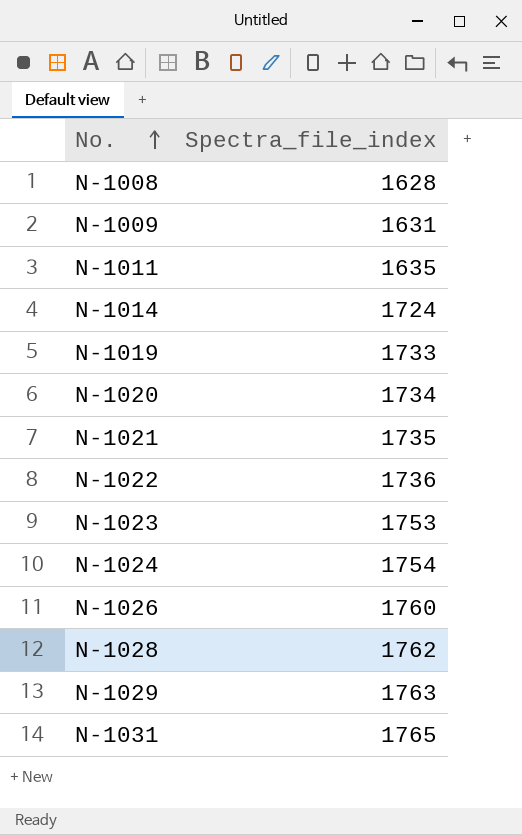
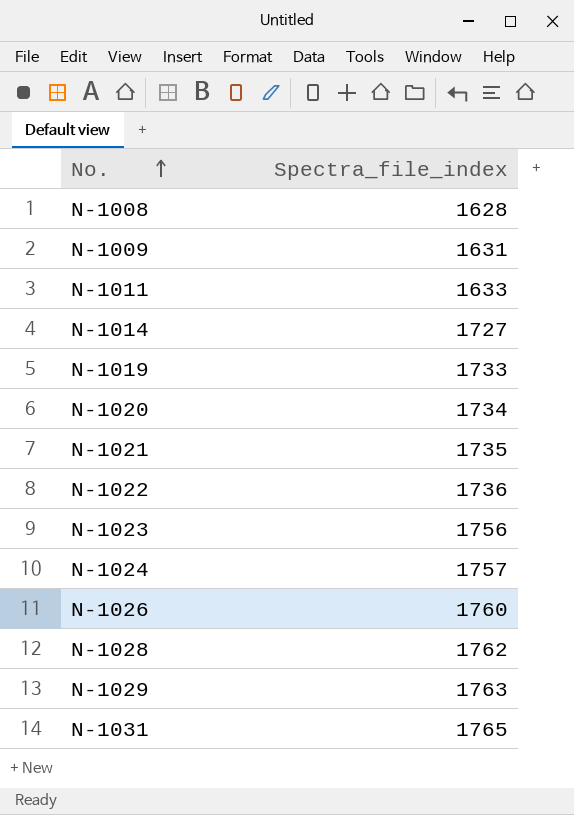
N-1011 | Spectra_file_index: 1635 -> 1633
N-1014 | Spectra_file_index: 1724 -> 1727
N-1023 | Spectra_file_index: 1753 -> 1756
N-1024 | Spectra_file_index: 1754 -> 1757

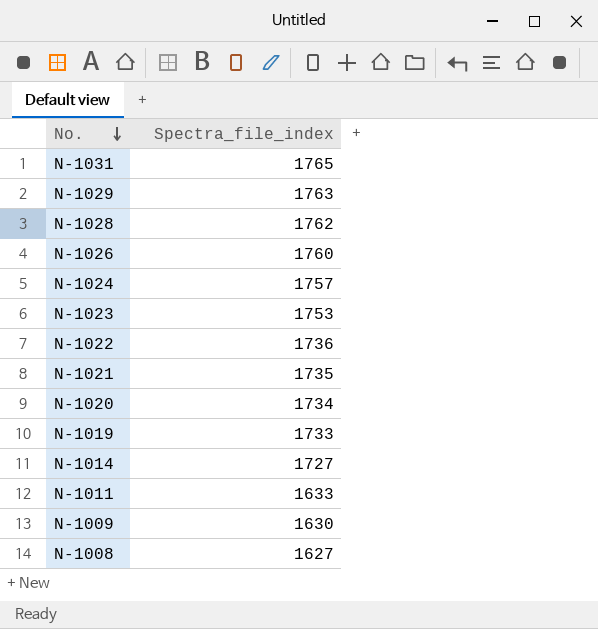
row order: No. ascending -> No. descending
N-1023 | Spectra_file_index: 1756 -> 1753
N-1009 | Spectra_file_index: 1631 -> 1630
N-1008 | Spectra_file_index: 1628 -> 1627

